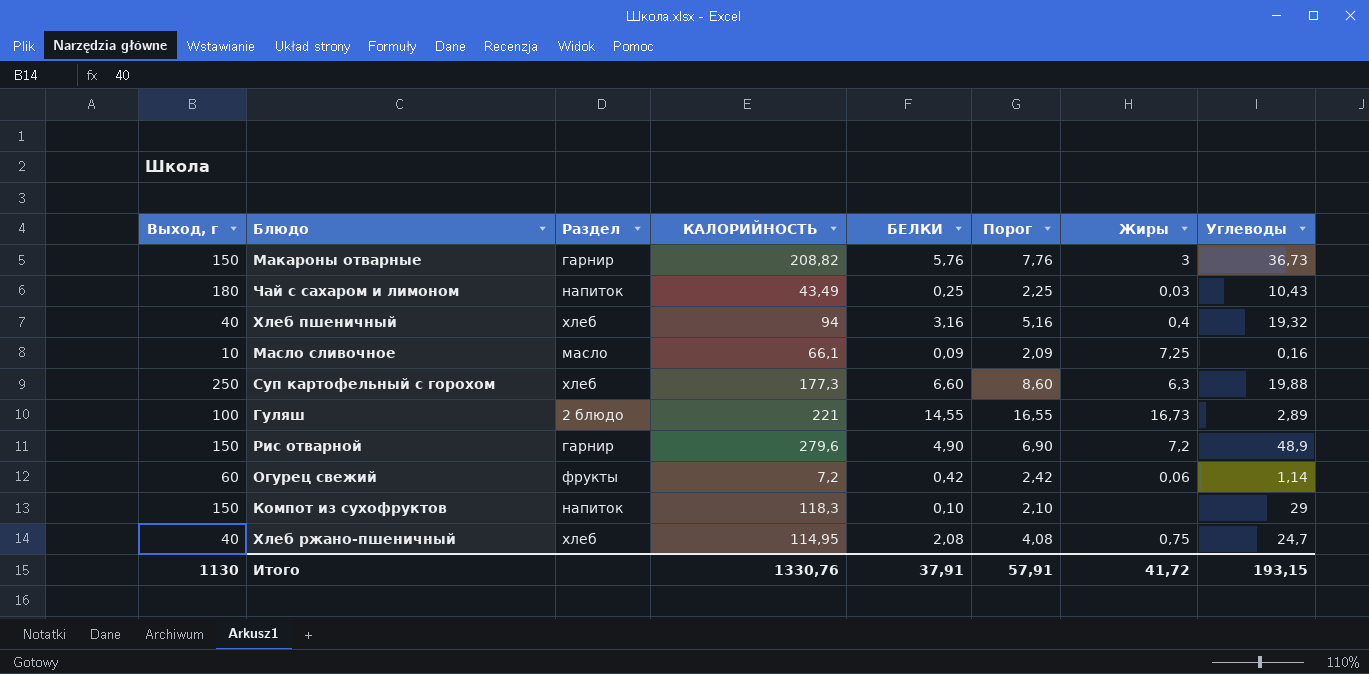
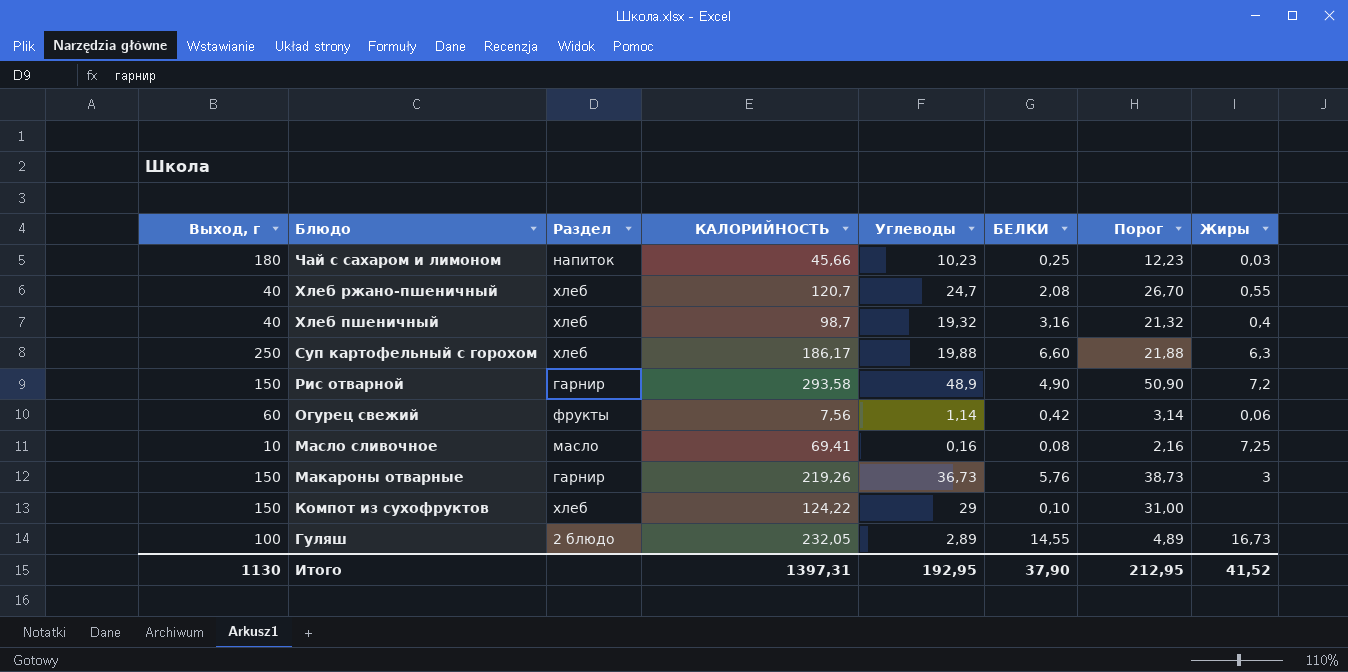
row order: none -> Блюдо descending
column Углеводы | position: 8 -> 5
column Порог | formula: [БЕЛКИ] + 2 -> [Углеводы] + 2
Чай с сахаром и лимоном | КАЛОРИЙНОСТЬ: 43,49 -> 45,66
Чай с сахаром и лимоном | Углеводы: 10,43 -> 10,23
Хлеб ржано-пшеничный | КАЛОРИЙНОСТЬ: 114,95 -> 120,7
Хлеб ржано-пшеничный | Жиры: 0,75 -> 0,55
Хлеб пшеничный | КАЛОРИЙНОСТЬ: 94 -> 98,7
Суп картофельный с горохом | КАЛОРИЙНОСТЬ: 177,3 -> 186,17
Рис отварной | КАЛОРИЙНОСТЬ: 279,6 -> 293,58
Огурец свежий | КАЛОРИЙНОСТЬ: 7,2 -> 7,56
Масло сливочное | КАЛОРИЙНОСТЬ: 66,1 -> 69,41
Масло сливочное | БЕЛКИ: 0,09 -> 0,08
Макароны отварные | КАЛОРИЙНОСТЬ: 208,82 -> 219,26
Компот из сухофруктов | Раздел: напиток -> хлеб
Компот из сухофруктов | КАЛОРИЙНОСТЬ: 118,3 -> 124,22
Гуляш | КАЛОРИЙНОСТЬ: 221 -> 232,05
Итого | КАЛОРИЙНОСТЬ: 1330,76 -> 1397,31
Итого | Углеводы: 193,15 -> 192,95
Итого | БЕЛКИ: 37,91 -> 37,90
Итого | Порог: 57,91 -> 212,95
Итого | Жиры: 41,72 -> 41,52

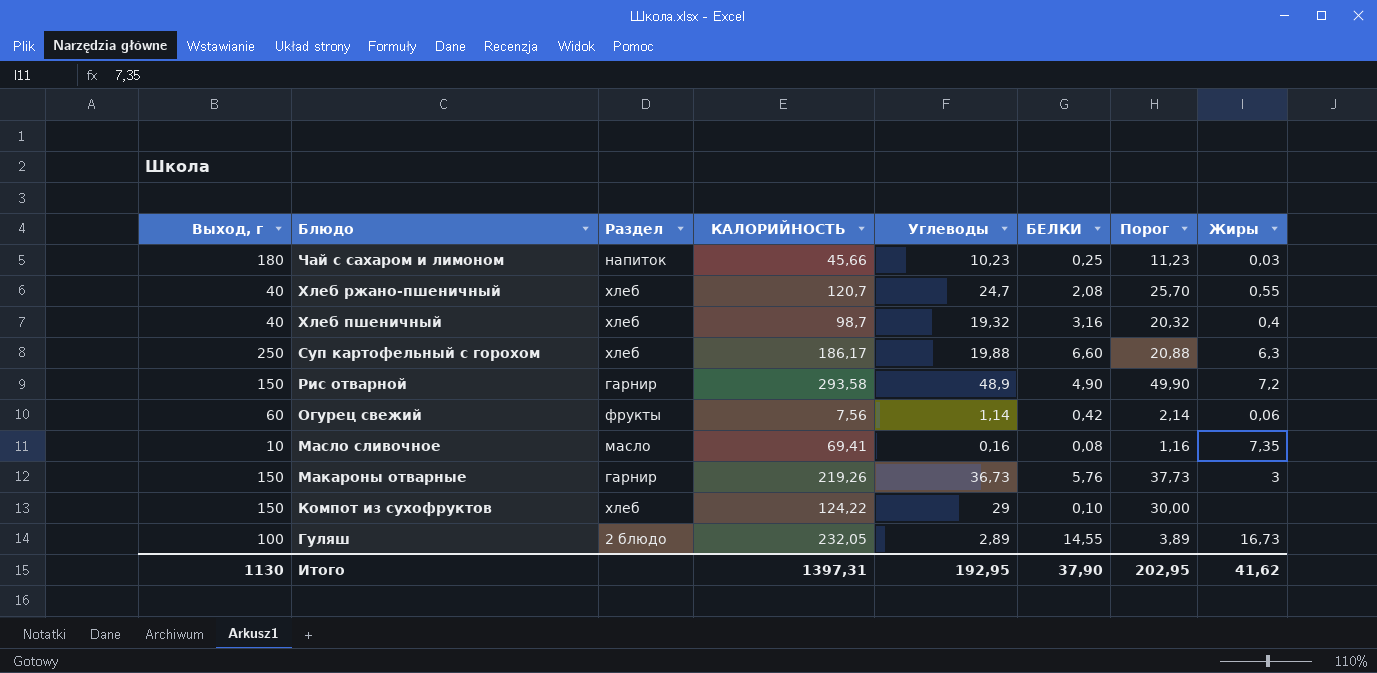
column Порог | formula: [Углеводы] + 2 -> [Углеводы] + 1
Масло сливочное | Жиры: 7,25 -> 7,35
Итого | Порог: 212,95 -> 202,95
Итого | Жиры: 41,52 -> 41,62

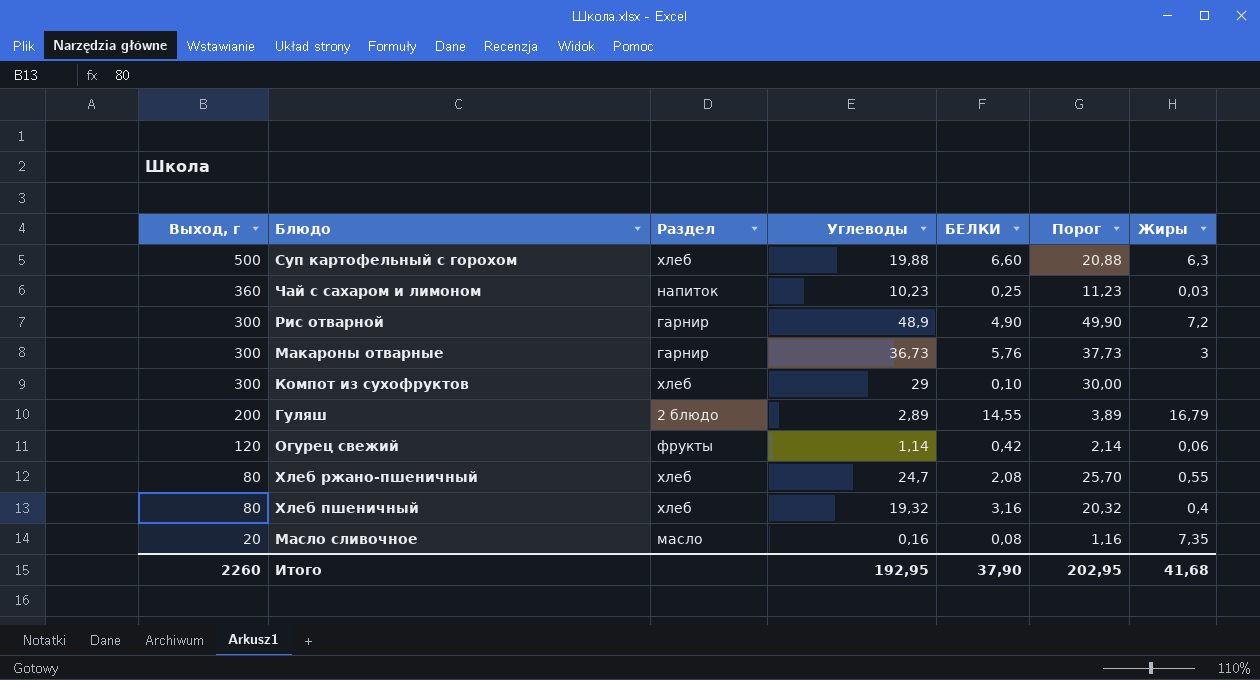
row order: Блюдо descending -> Выход, г descending
column КАЛОРИЙНОСТЬ | position: 4 -> none
Суп картофельный с горохом | Выход, г: 250 -> 500
Чай с сахаром и лимоном | Выход, г: 180 -> 360
Рис отварной | Выход, г: 150 -> 300
Макароны отварные | Выход, г: 150 -> 300
Компот из сухофруктов | Выход, г: 150 -> 300
Гуляш | Выход, г: 100 -> 200
Гуляш | Жиры: 16,73 -> 16,79
Огурец свежий | Выход, г: 60 -> 120
Хлеб ржано-пшеничный | Выход, г: 40 -> 80
Хлеб пшеничный | Выход, г: 40 -> 80
Масло сливочное | Выход, г: 10 -> 20
Итого | Выход, г: 1130 -> 2260
Итого | Жиры: 41,62 -> 41,68

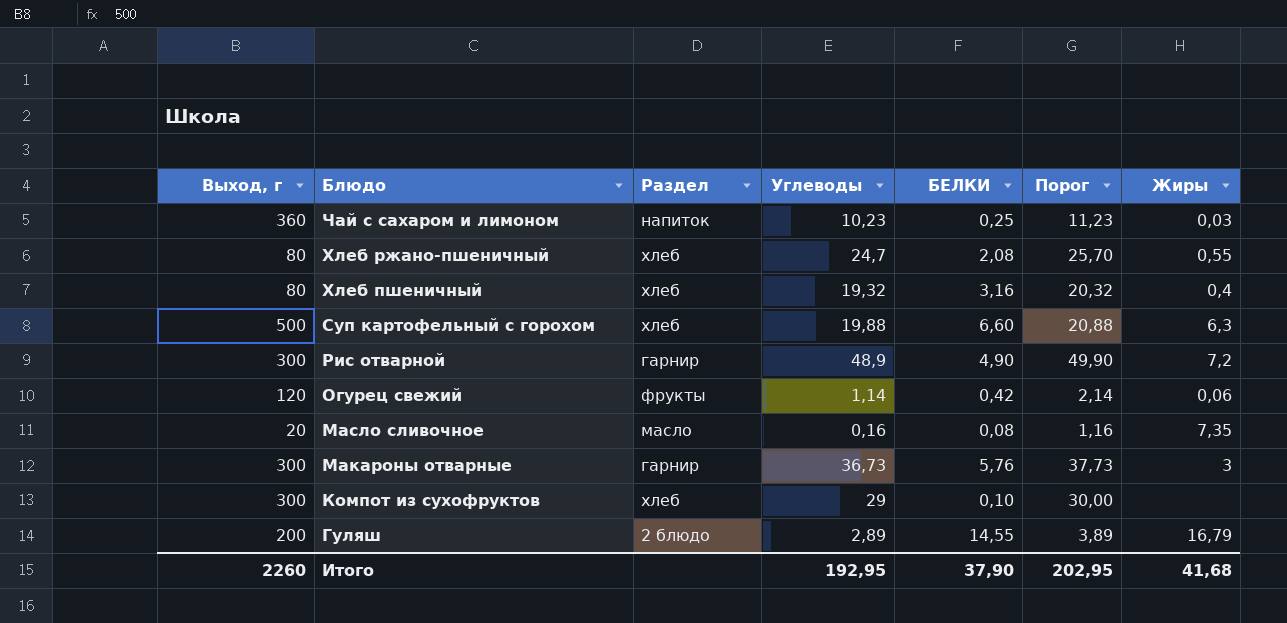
row order: Выход, г descending -> Блюдо descending

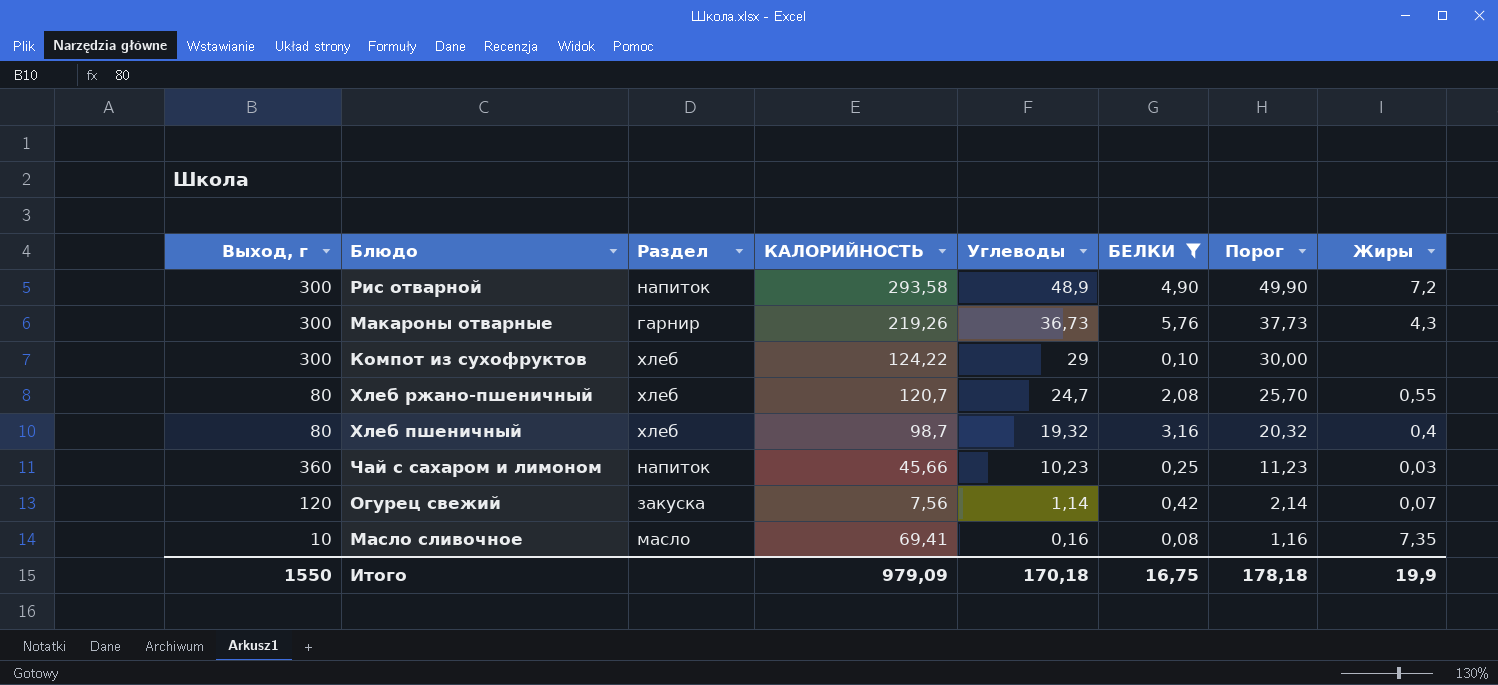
filter: none -> БЕЛКИ <= 5,76
row order: Блюдо descending -> Углеводы descending
column КАЛОРИЙНОСТЬ | position: none -> 4
Рис отварной | Раздел: гарнир -> напиток
Макароны отварные | Жиры: 3 -> 4,3
Огурец свежий | Раздел: фрукты -> закуска
Огурец свежий | Жиры: 0,06 -> 0,07
Масло сливочное | Выход, г: 20 -> 10
Итого | Выход, г: 2260 -> 1550
Итого | Углеводы: 192,95 -> 170,18
Итого | БЕЛКИ: 37,90 -> 16,75
Итого | Порог: 202,95 -> 178,18
Итого | Жиры: 41,68 -> 19,9

